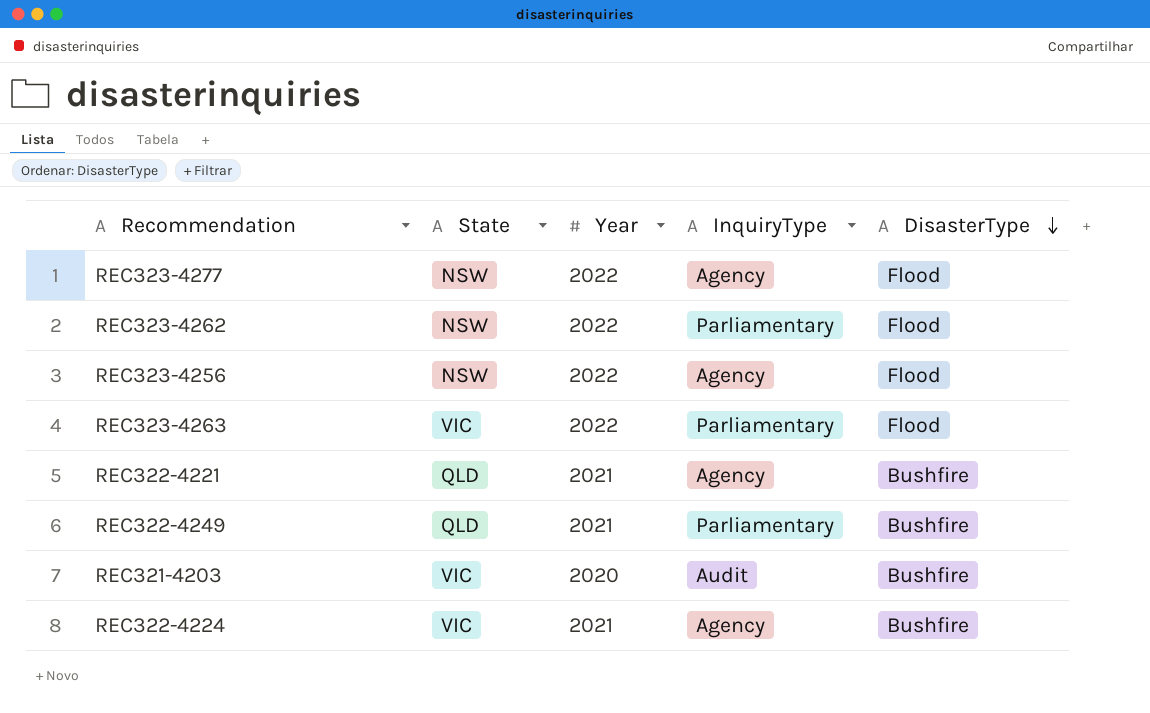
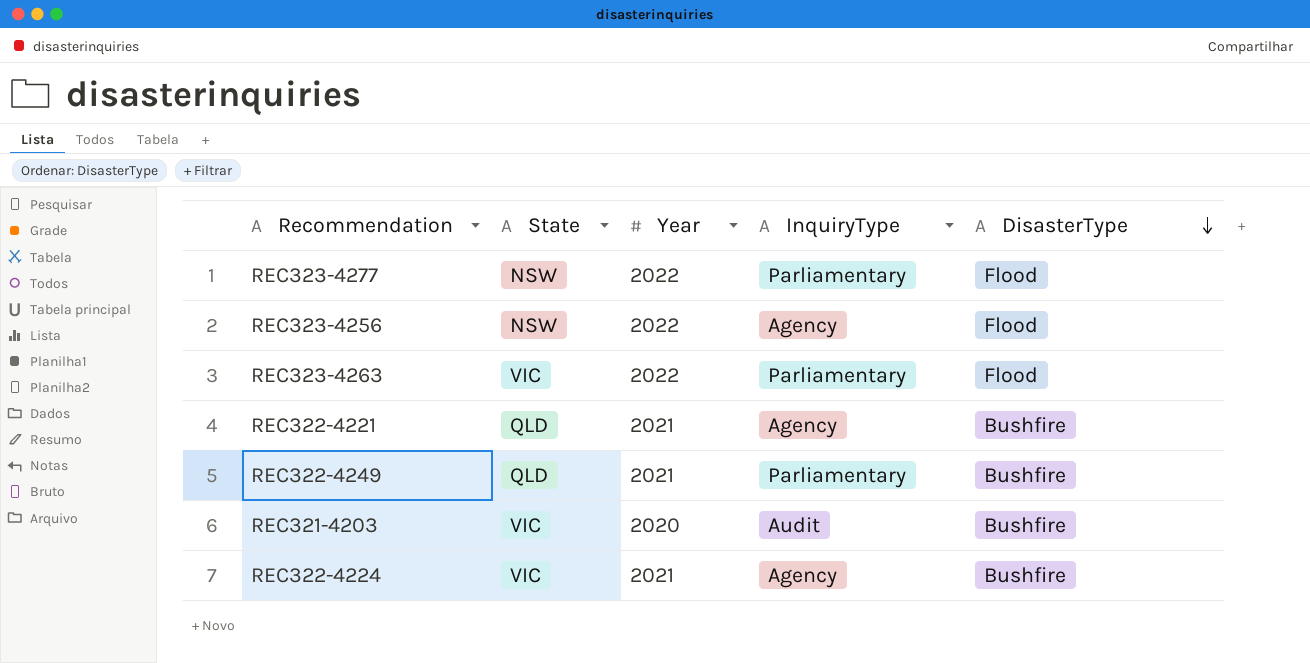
row REC323-4262: NSW | 2022 | Parliamentary | Flood -> none
REC323-4277 | InquiryType: Agency -> Parliamentary

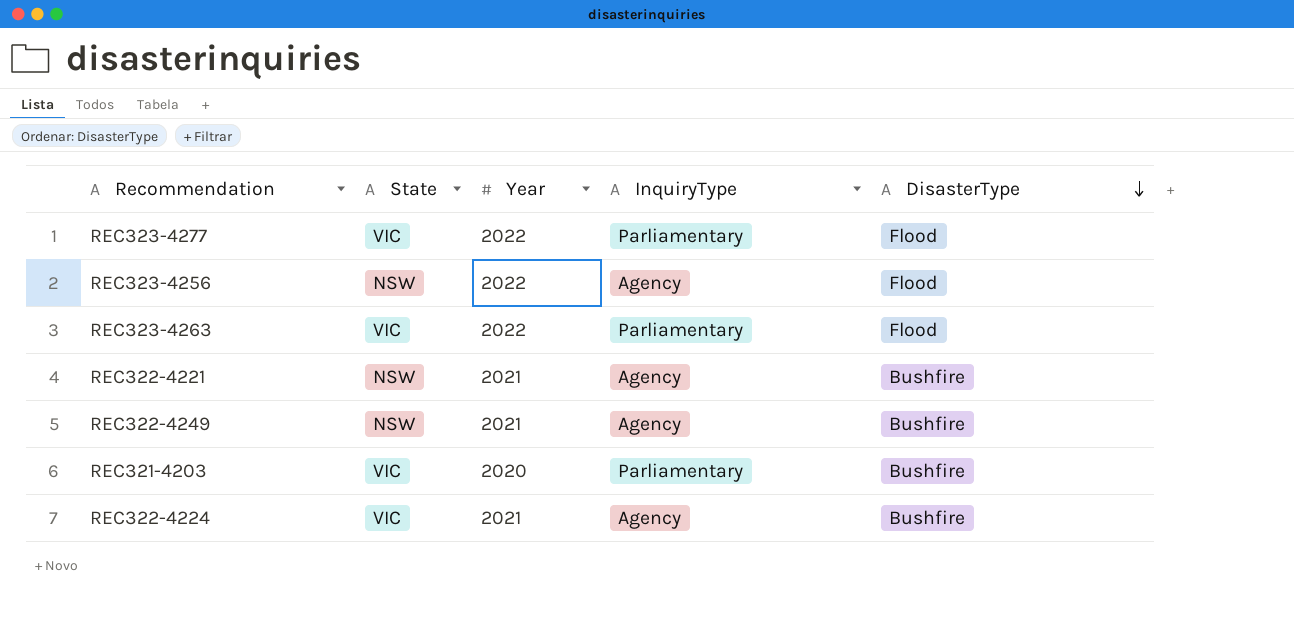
REC323-4277 | State: NSW -> VIC
REC322-4221 | State: QLD -> NSW
REC322-4249 | State: QLD -> NSW
REC322-4249 | InquiryType: Parliamentary -> Agency
REC321-4203 | InquiryType: Audit -> Parliamentary

